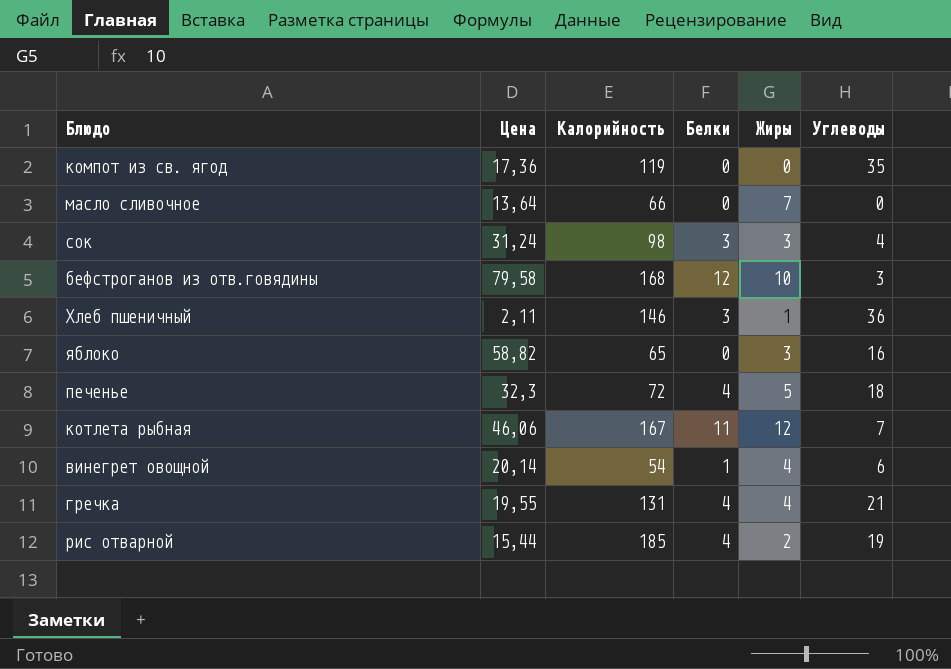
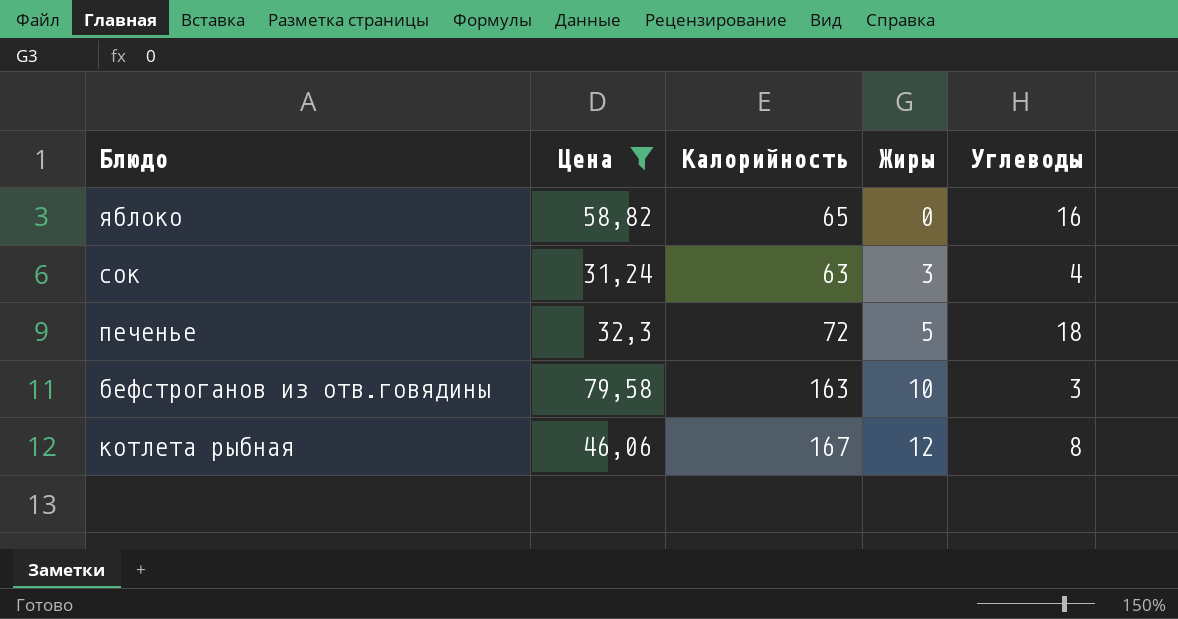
filter: none -> Цена >= 31,24
row order: none -> Жиры ascending
column Белки | position: 4 -> none
яблоко | Жиры: 3 -> 0
сок | Калорийность: 98 -> 63
бефстроганов из отв.говядины | Калорийность: 168 -> 163
котлета рыбная | Углеводы: 7 -> 8

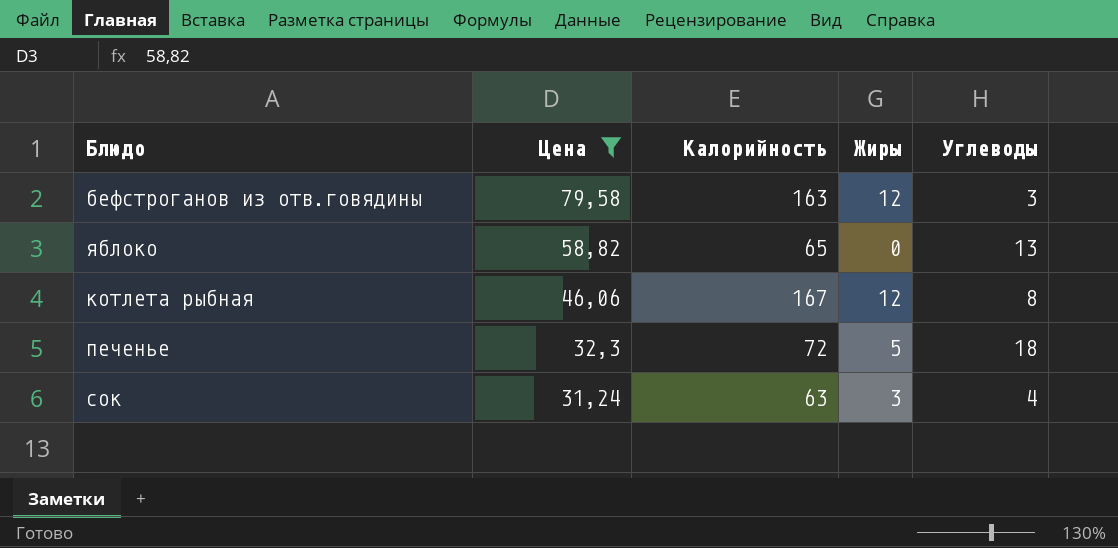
row order: Жиры ascending -> Цена descending
бефстроганов из отв.говядины | Жиры: 10 -> 12
яблоко | Углеводы: 16 -> 13

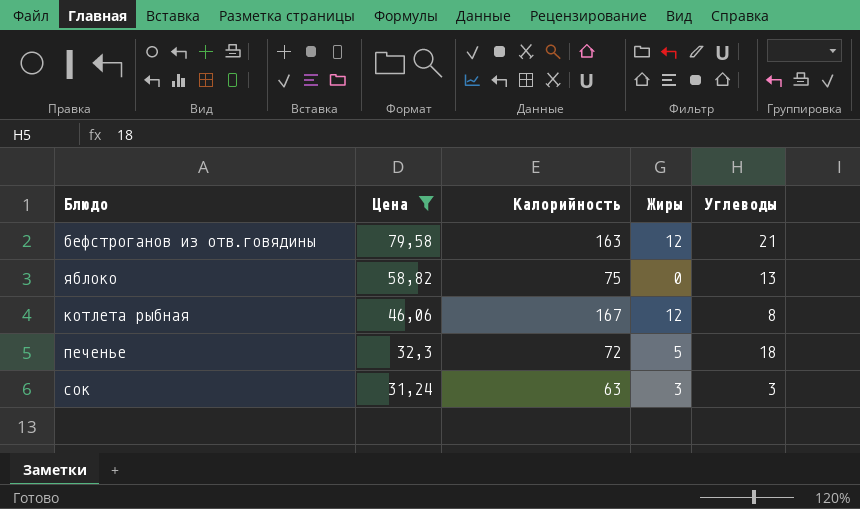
бефстроганов из отв.говядины | Углеводы: 3 -> 21
яблоко | Калорийность: 65 -> 75
сок | Углеводы: 4 -> 3

